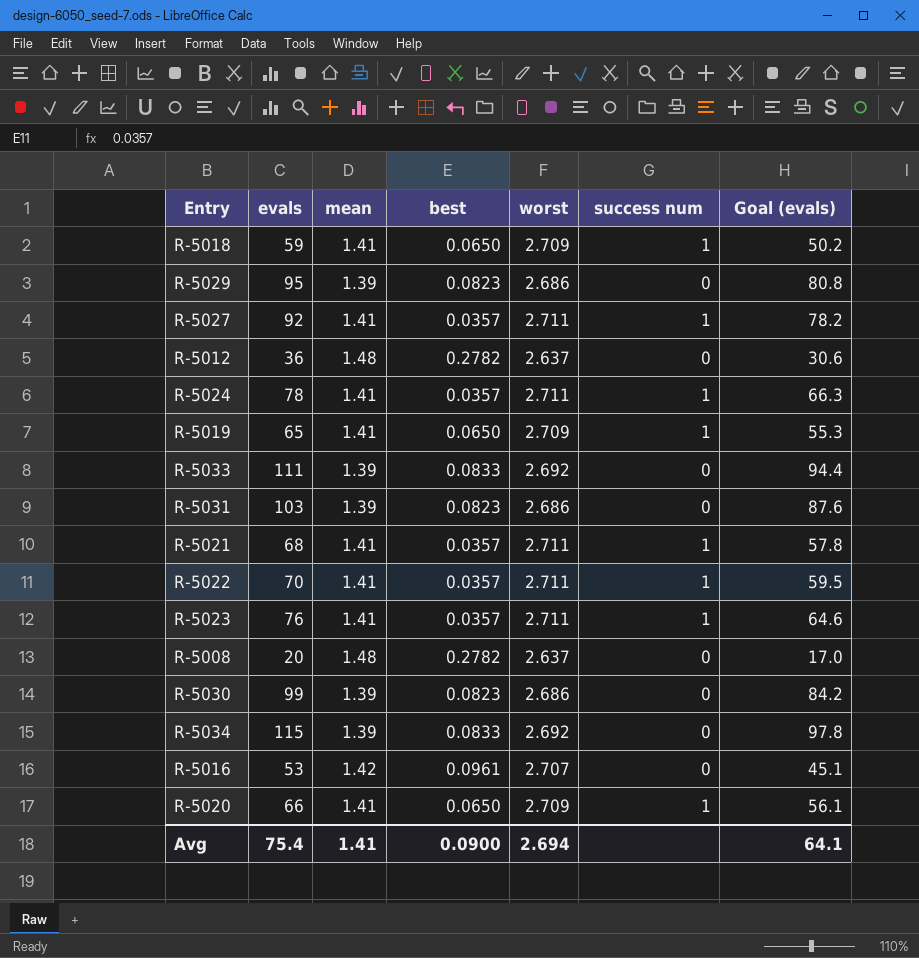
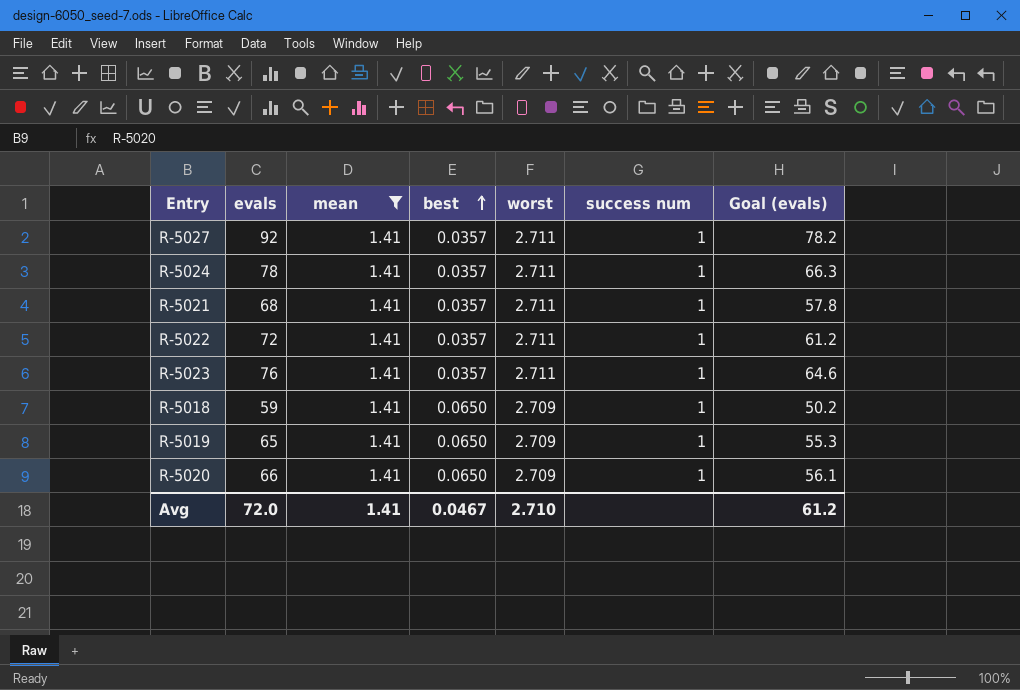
filter: none -> mean = 1.41
row order: none -> best ascending
R-5022 | evals: 70 -> 72
R-5022 | Goal (evals): 59.5 -> 61.2
Avg | evals: 75.4 -> 72.0
Avg | best: 0.0900 -> 0.0467
Avg | worst: 2.694 -> 2.710
Avg | Goal (evals): 64.1 -> 61.2

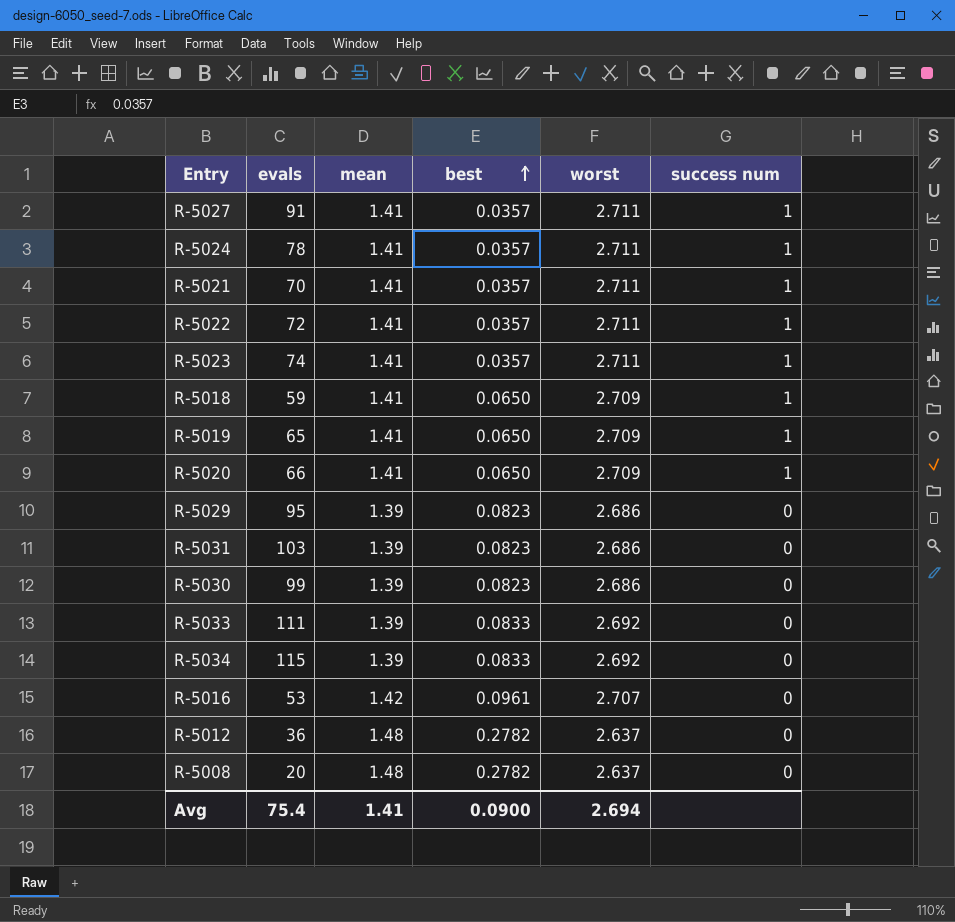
filter: mean = 1.41 -> none
column Goal (evals) | formula: [evals] * 0.85 -> none
R-5027 | evals: 92 -> 91
R-5021 | evals: 68 -> 70
R-5023 | evals: 76 -> 74
Avg | evals: 72.0 -> 75.4
Avg | best: 0.0467 -> 0.0900
Avg | worst: 2.710 -> 2.694

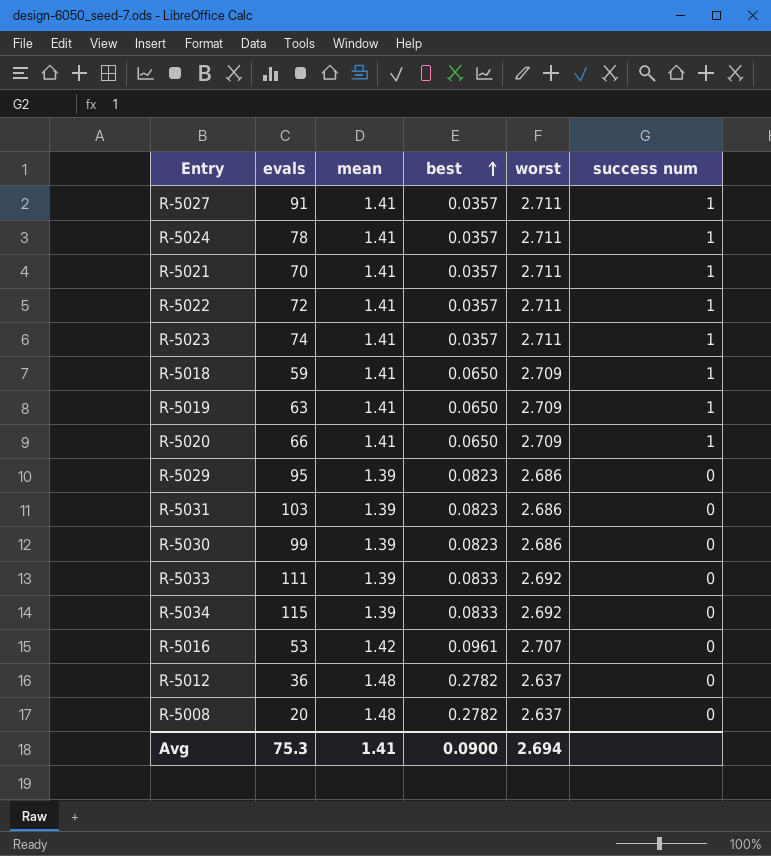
R-5019 | evals: 65 -> 63
Avg | evals: 75.4 -> 75.3

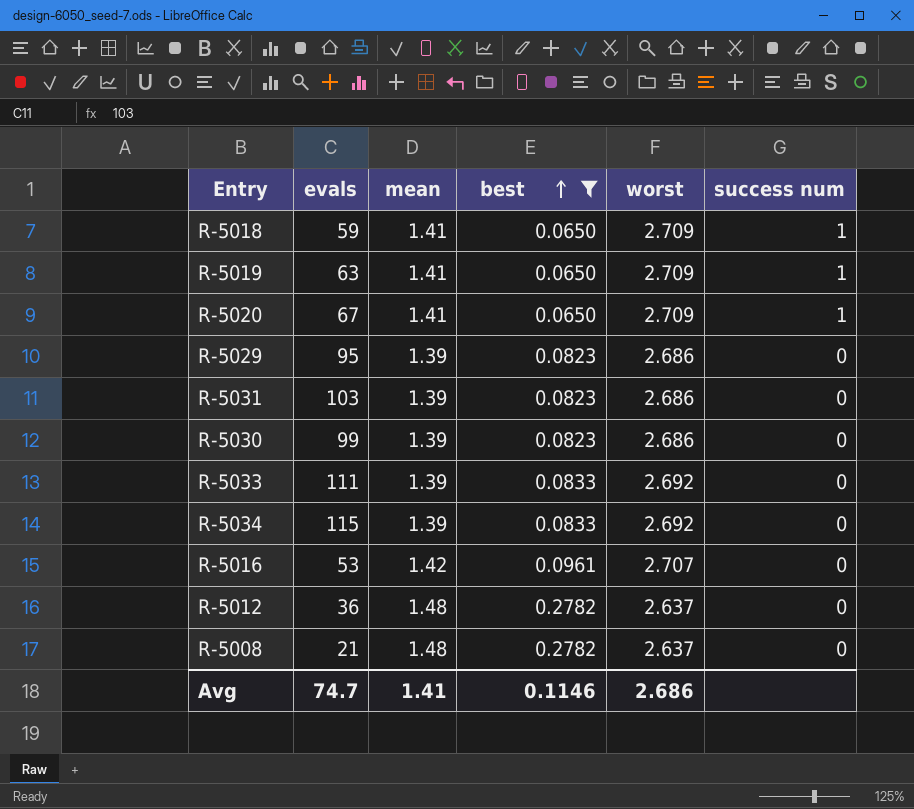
filter: none -> best != 0.0357
R-5020 | evals: 66 -> 67
R-5008 | evals: 20 -> 21
Avg | evals: 75.3 -> 74.7
Avg | best: 0.0900 -> 0.1146
Avg | worst: 2.694 -> 2.686

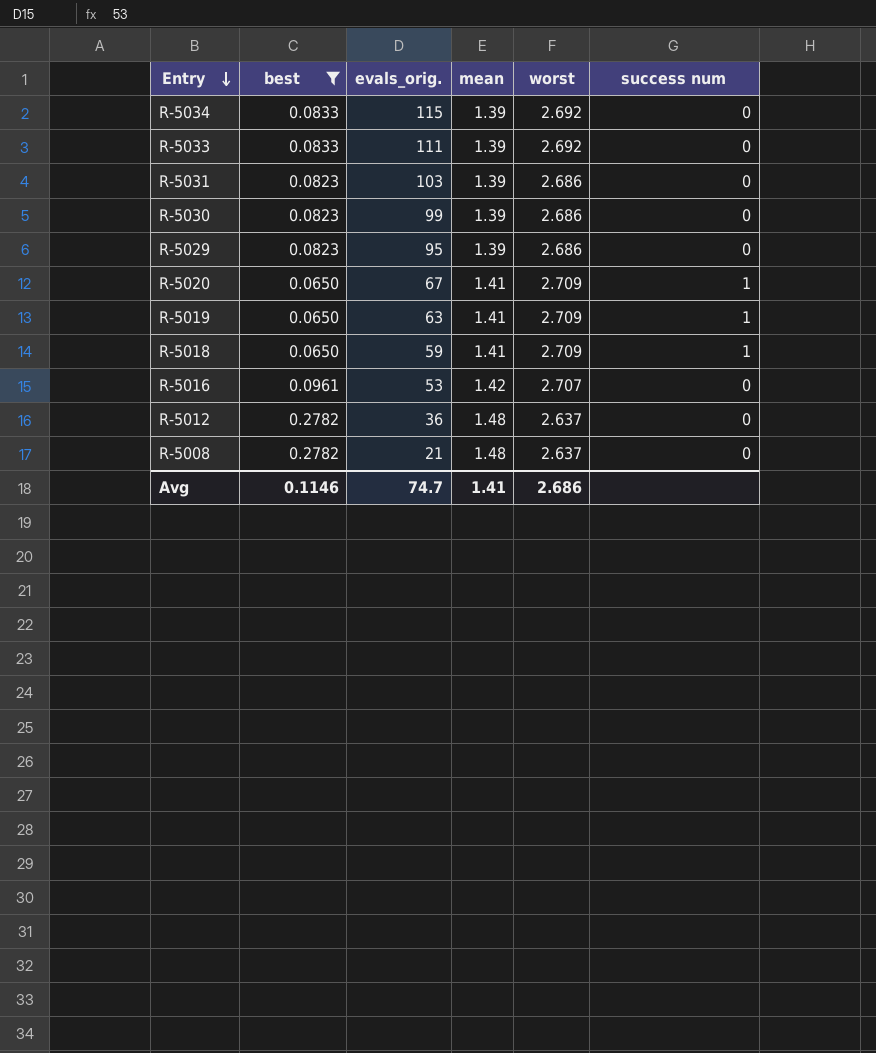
row order: best ascending -> Entry descending
column best | position: 4 -> 2
column name: evals -> evals_orig.

